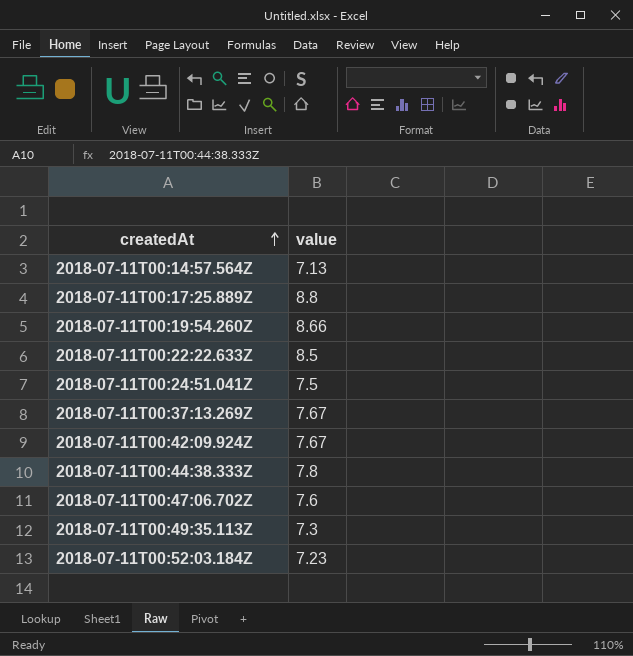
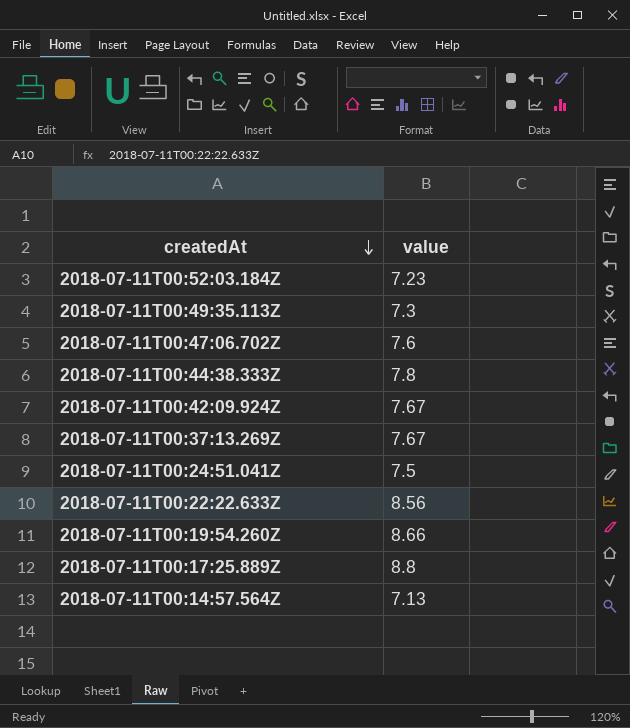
row order: createdAt ascending -> createdAt descending
2018-07-11T00:22:22.633Z | value: 8.5 -> 8.56

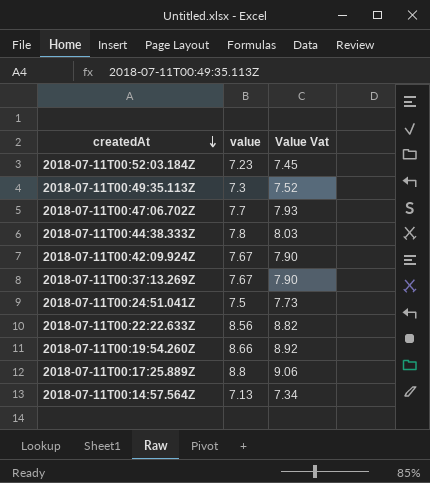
column Value Vat | formula: none -> [value] * 1.03
2018-07-11T00:47:06.702Z | value: 7.6 -> 7.7

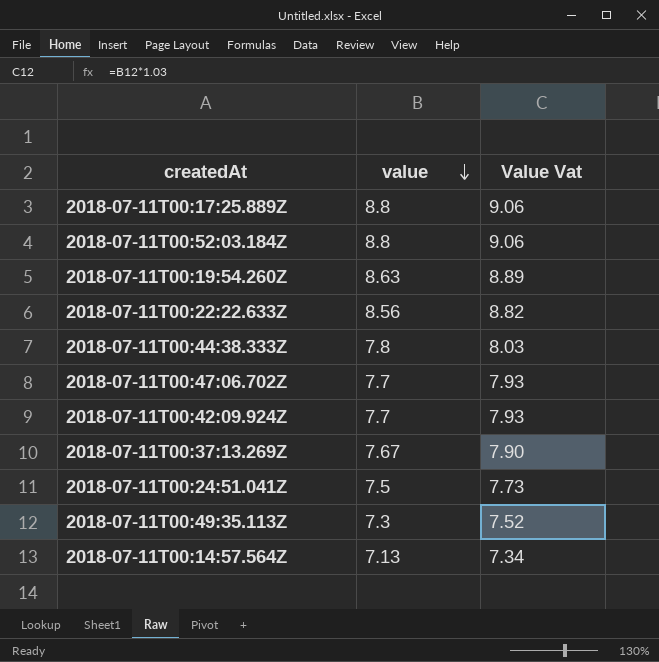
row order: createdAt descending -> value descending
2018-07-11T00:52:03.184Z | value: 7.23 -> 8.8
2018-07-11T00:52:03.184Z | Value Vat: 7.45 -> 9.06
2018-07-11T00:19:54.260Z | value: 8.66 -> 8.63
2018-07-11T00:19:54.260Z | Value Vat: 8.92 -> 8.89
2018-07-11T00:42:09.924Z | value: 7.67 -> 7.7
2018-07-11T00:42:09.924Z | Value Vat: 7.90 -> 7.93

